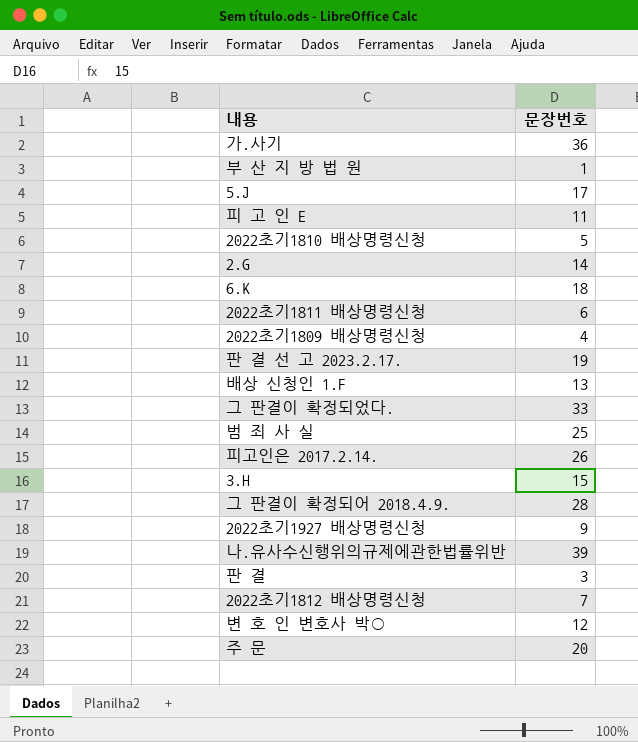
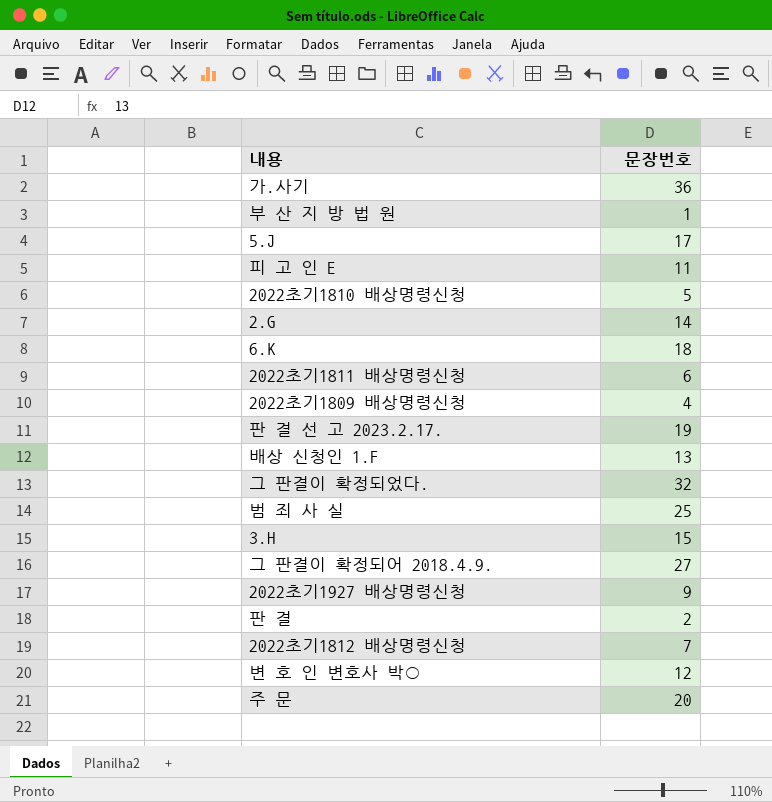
row 피고인은 2017.2.14.: 26 -> none
row 나.유사수신행위의규제에관한법률위반: 39 -> none
그 판결이 확정되었다. | 문장번호: 33 -> 32
그 판결이 확정되어 2018.4.9. | 문장번호: 28 -> 27
판 결 | 문장번호: 3 -> 2

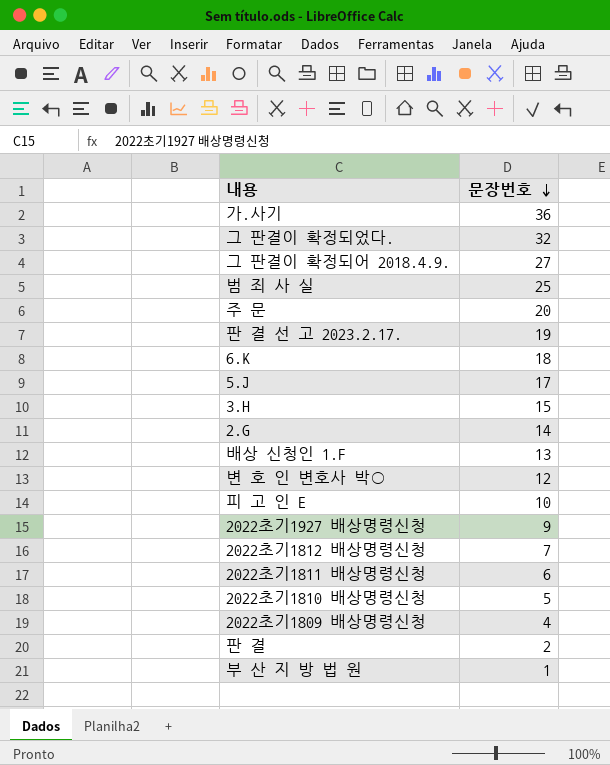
row order: none -> 문장번호 descending
피 고 인 E | 문장번호: 11 -> 10

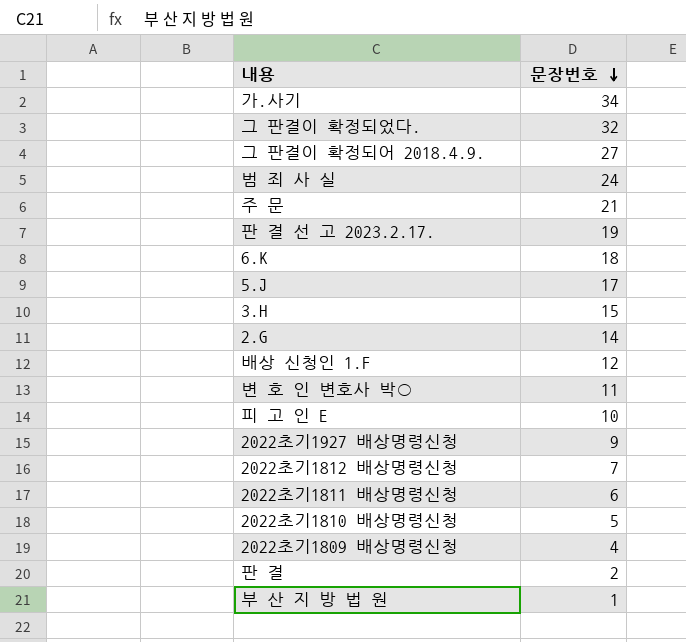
가.사기 | 문장번호: 36 -> 34
범 죄 사 실 | 문장번호: 25 -> 24
주 문 | 문장번호: 20 -> 21
배상 신청인 1.F | 문장번호: 13 -> 12
변 호 인 변호사 박○ | 문장번호: 12 -> 11

